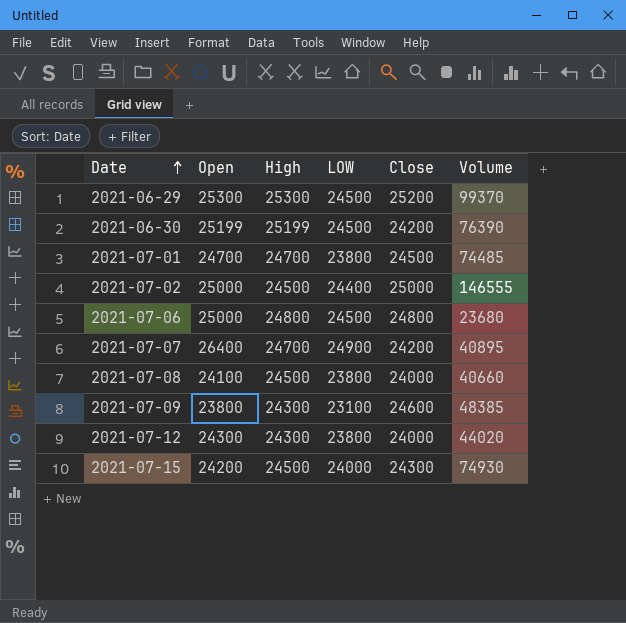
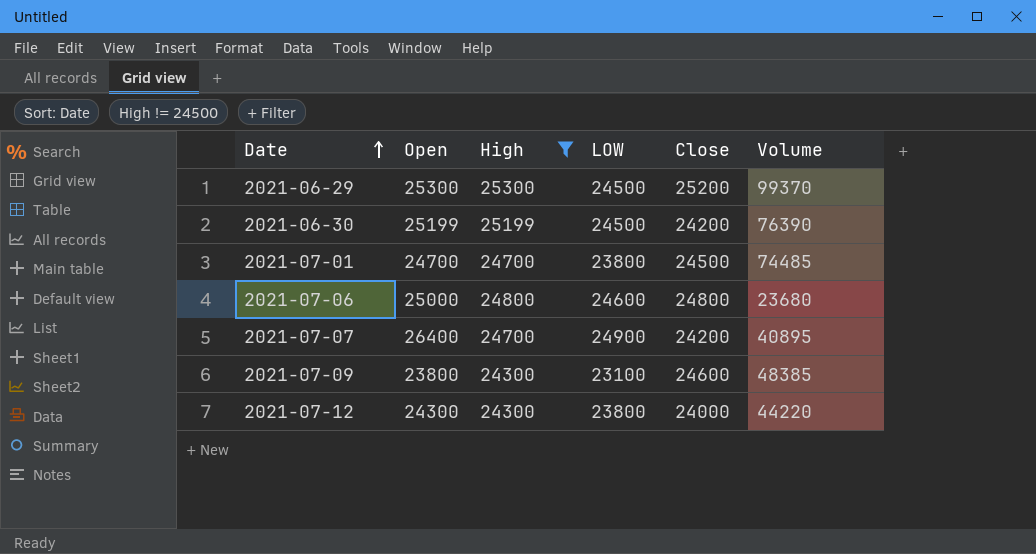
filter: none -> High != 24500
2021-07-06 | LOW: 24500 -> 24600
2021-07-12 | Volume: 44020 -> 44220

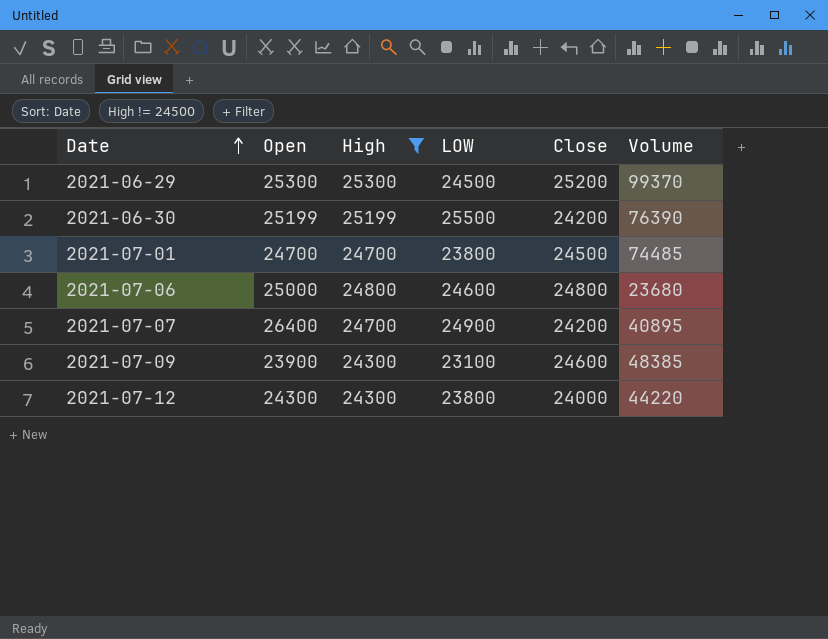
2021-06-30 | LOW: 24500 -> 25500
2021-07-09 | Open: 23800 -> 23900

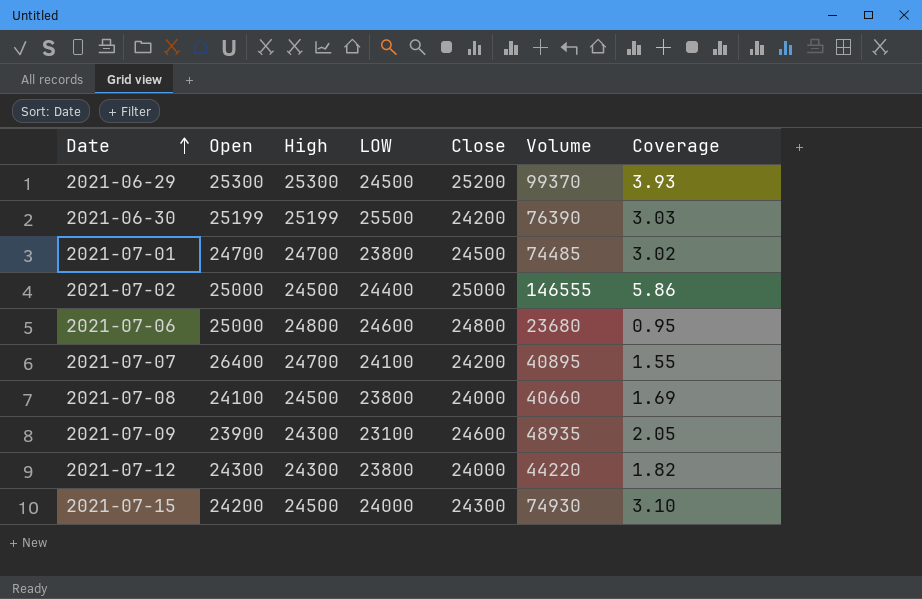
filter: High != 24500 -> none
column Coverage | formula: none -> [Volume] / [Open]
2021-07-07 | LOW: 24900 -> 24100
2021-07-09 | Volume: 48385 -> 48935

